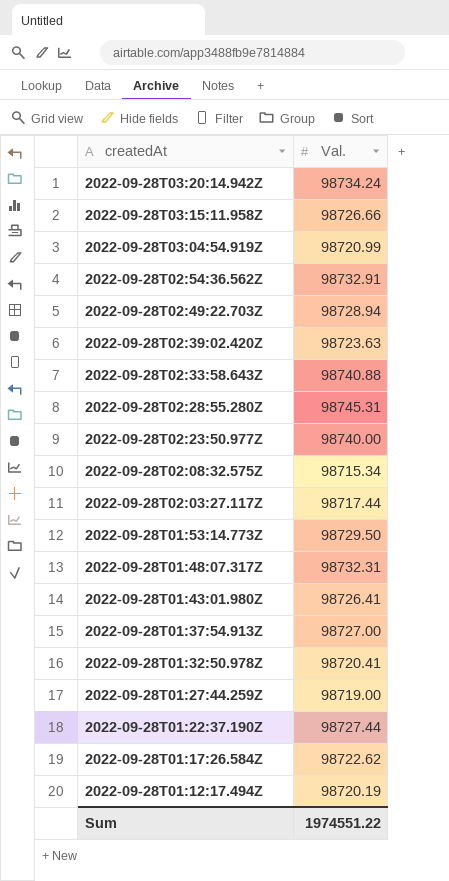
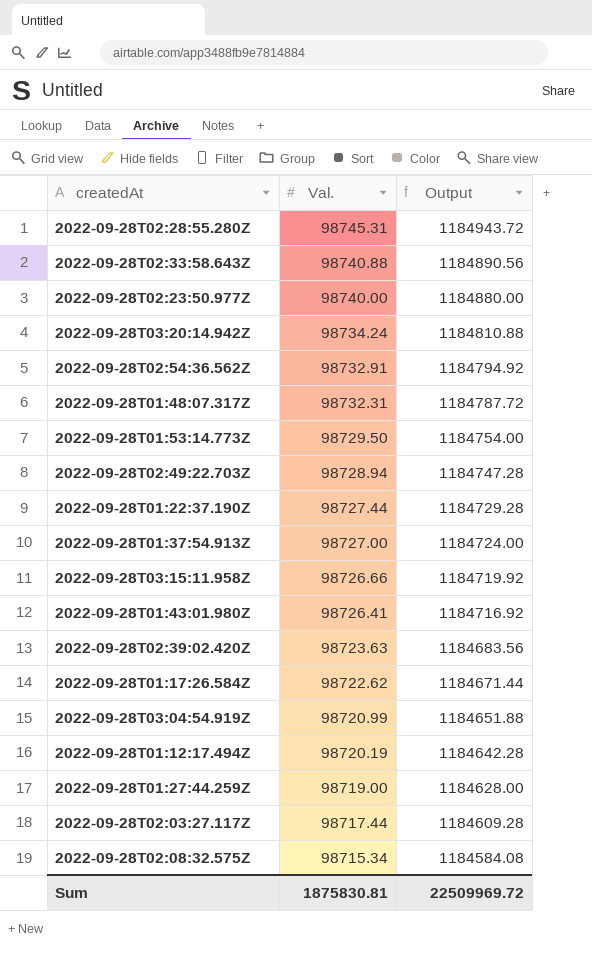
row order: createdAt descending -> Val. descending
column Output | formula: none -> [Val.] * 12
row 2022-09-28T01:32:50.978Z: 98720.41 -> none
Sum | Val.: 1974551.22 -> 1875830.81

